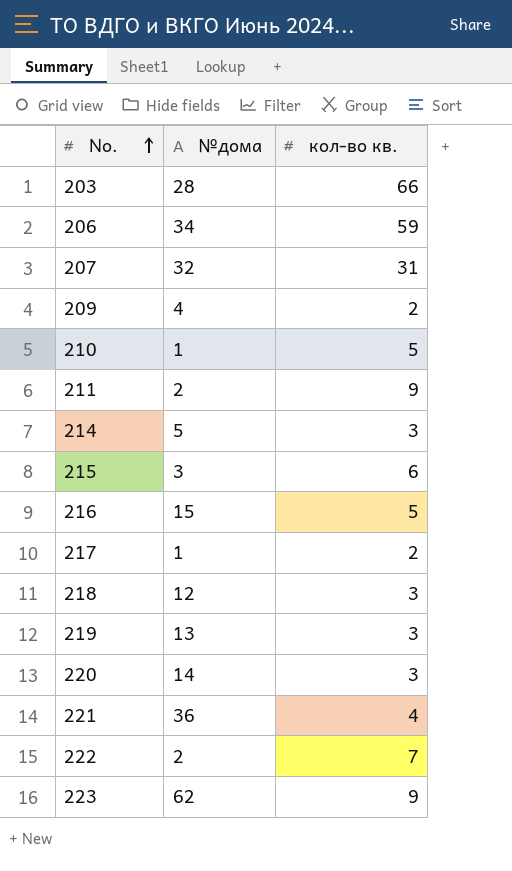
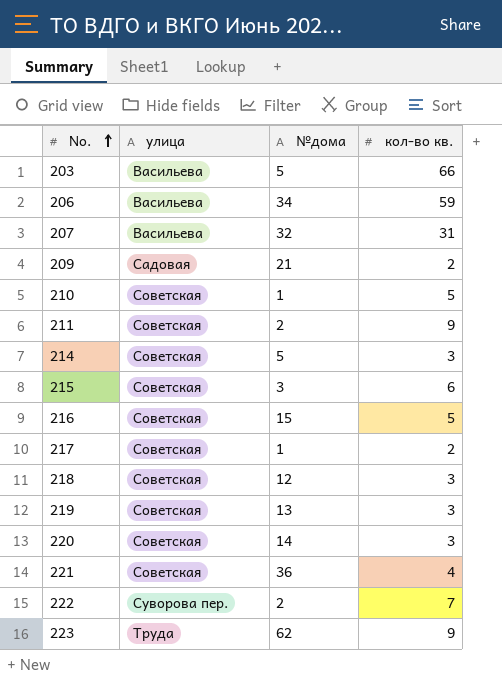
column улица | position: none -> 2
203 | №дома: 28 -> 5
209 | №дома: 4 -> 21

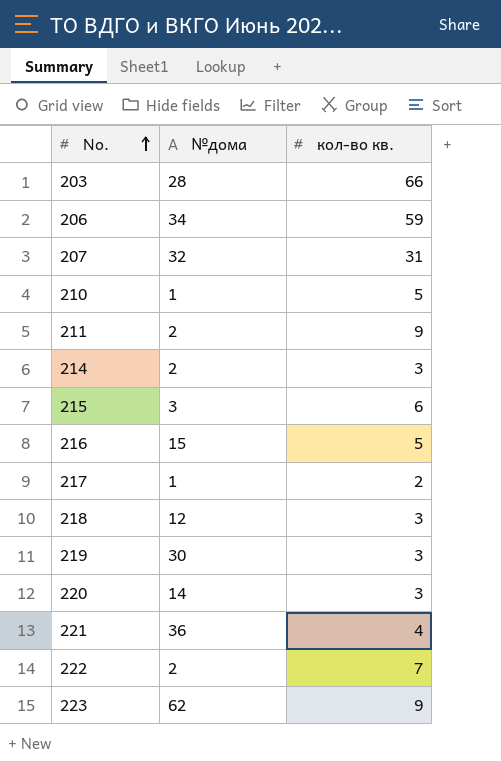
column улица | position: 2 -> none
row 209: Садовая | 21 | 2 -> none
203 | №дома: 5 -> 28
214 | №дома: 5 -> 2
219 | №дома: 13 -> 30

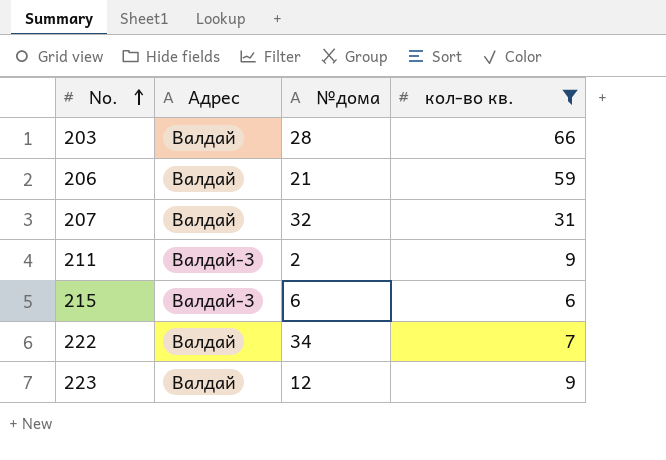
filter: none -> кол-во кв. >= 6
column Адрес | position: none -> 2
206 | №дома: 34 -> 21
215 | №дома: 3 -> 6
222 | №дома: 2 -> 34
223 | №дома: 62 -> 12

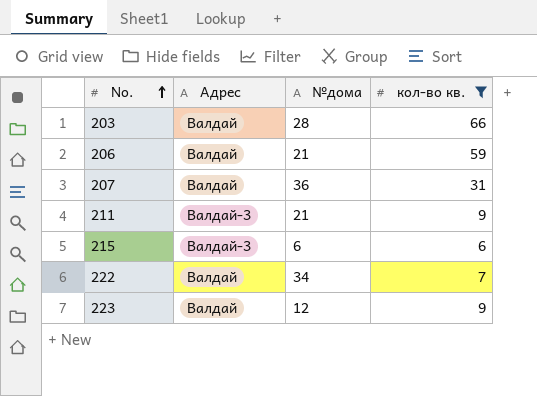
207 | №дома: 32 -> 36
211 | №дома: 2 -> 21

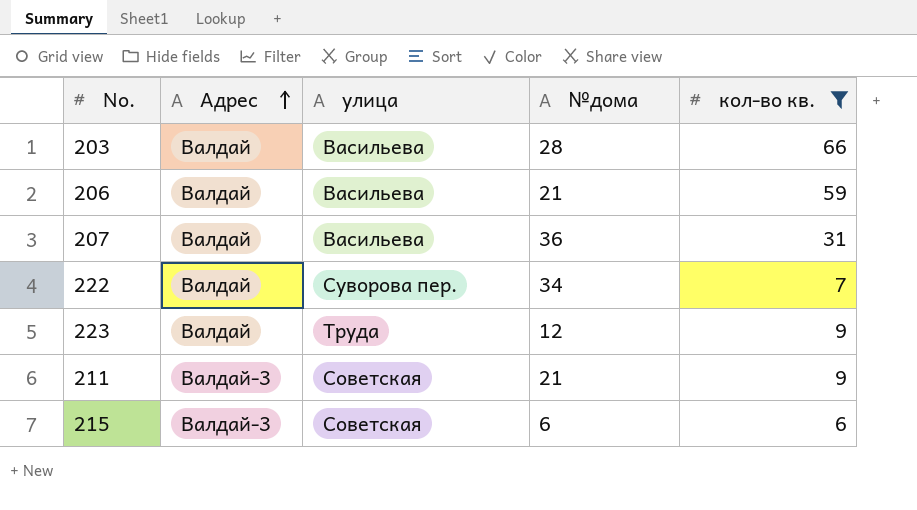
row order: No. ascending -> Адрес ascending
column улица | position: none -> 3

